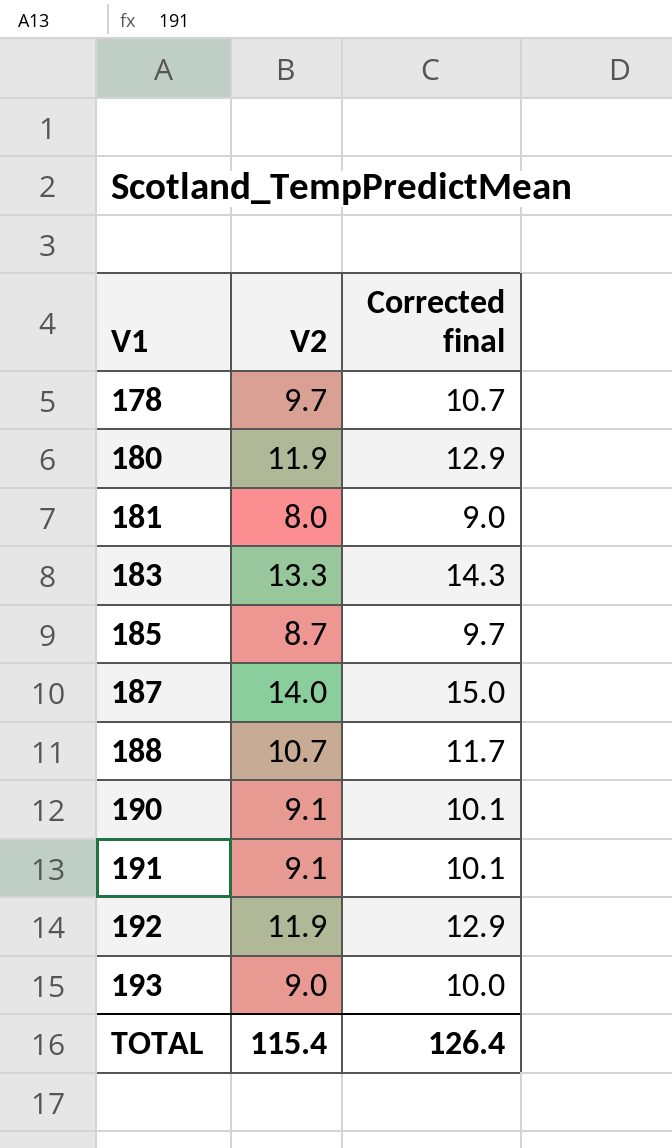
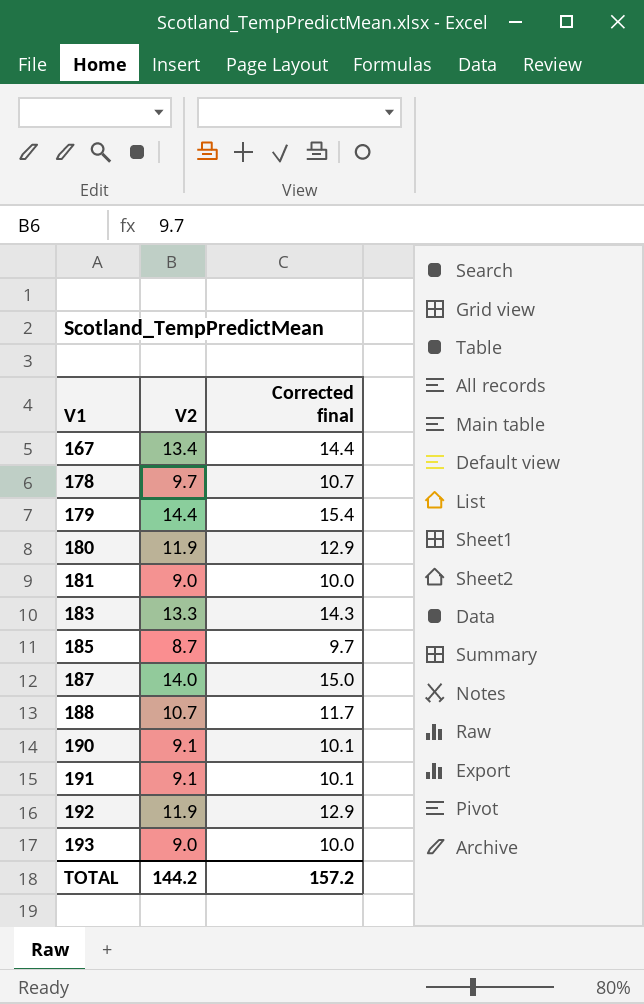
row 167: none -> 13.4 | 14.4
row 179: none -> 14.4 | 15.4
181 | V2: 8.0 -> 9.0
181 | Corrected final: 9.0 -> 10.0
TOTAL | V2: 115.4 -> 144.2
TOTAL | Corrected final: 126.4 -> 157.2

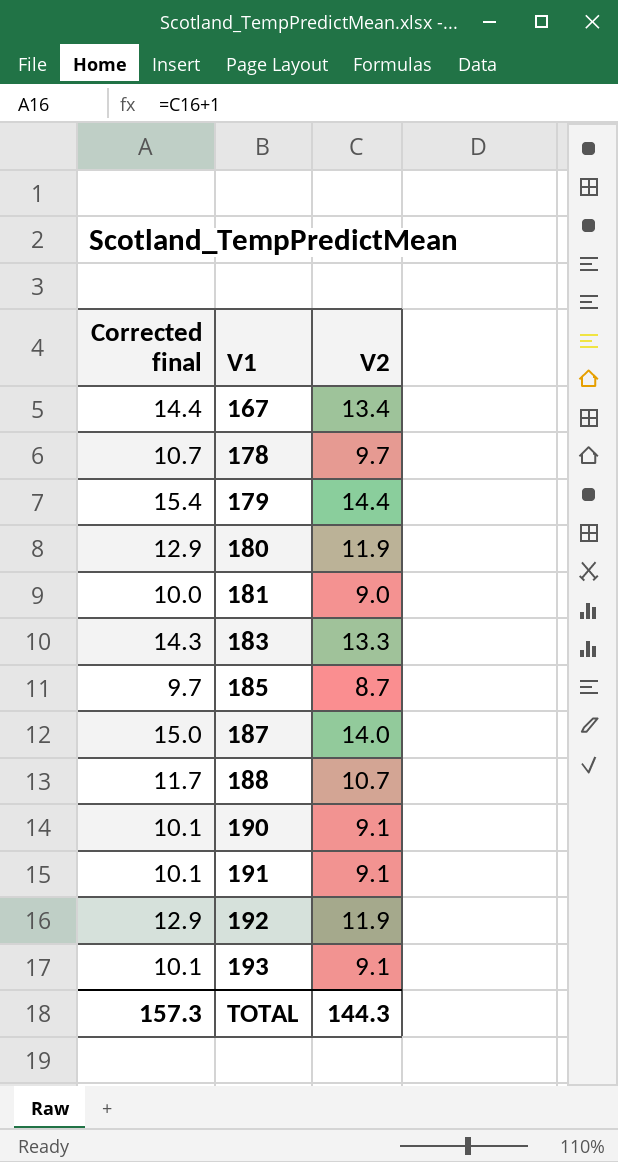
column Corrected final | position: 3 -> 1
193 | Corrected final: 10.0 -> 10.1
193 | V2: 9.0 -> 9.1
TOTAL | Corrected final: 157.2 -> 157.3
TOTAL | V2: 144.2 -> 144.3

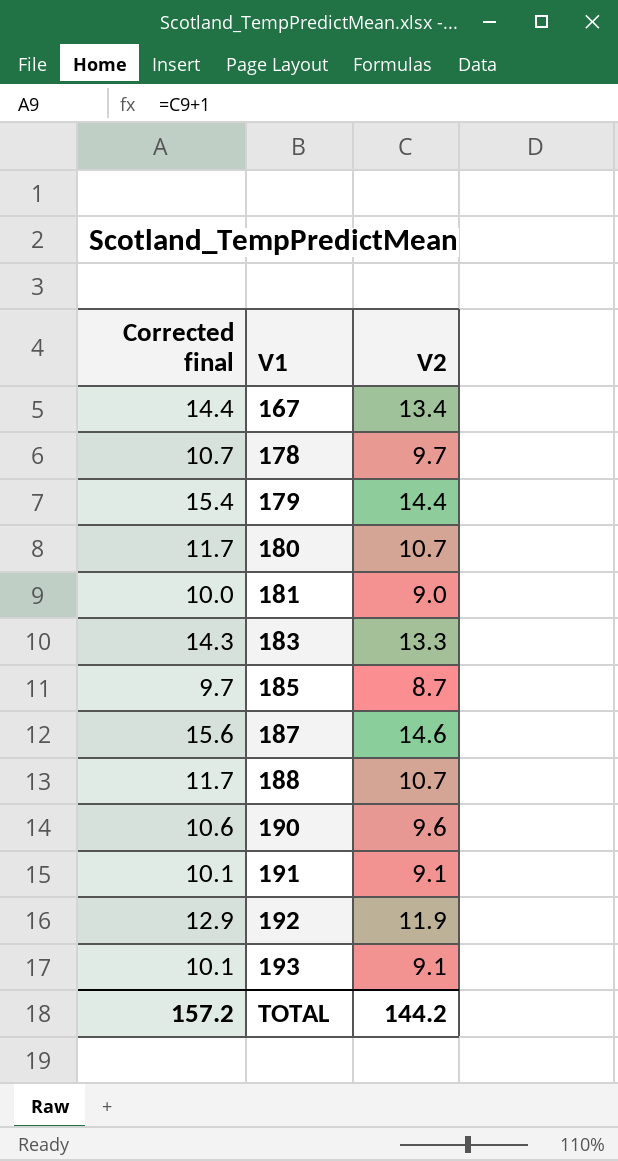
180 | Corrected final: 12.9 -> 11.7
180 | V2: 11.9 -> 10.7
187 | Corrected final: 15.0 -> 15.6
187 | V2: 14.0 -> 14.6
190 | Corrected final: 10.1 -> 10.6
190 | V2: 9.1 -> 9.6
TOTAL | Corrected final: 157.3 -> 157.2
TOTAL | V2: 144.3 -> 144.2

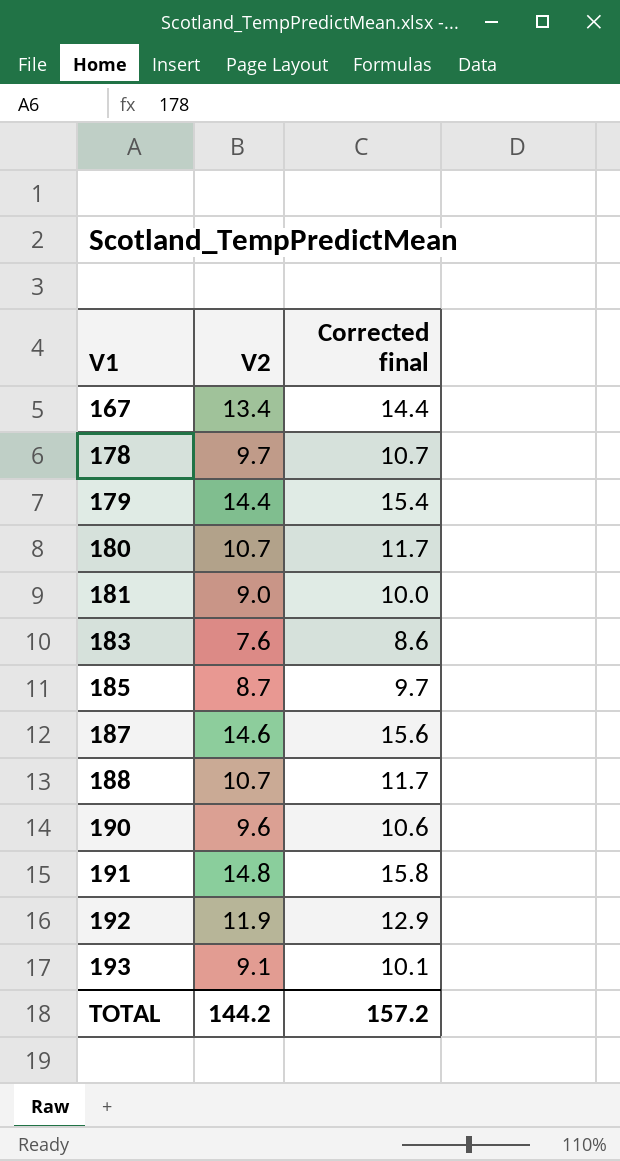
column Corrected final | position: 1 -> 3
183 | V2: 13.3 -> 7.6
183 | Corrected final: 14.3 -> 8.6
191 | V2: 9.1 -> 14.8
191 | Corrected final: 10.1 -> 15.8

